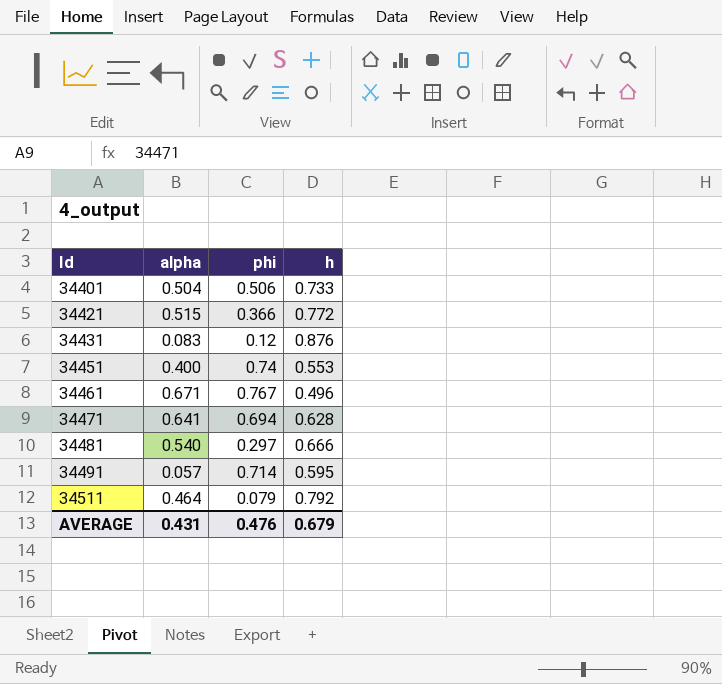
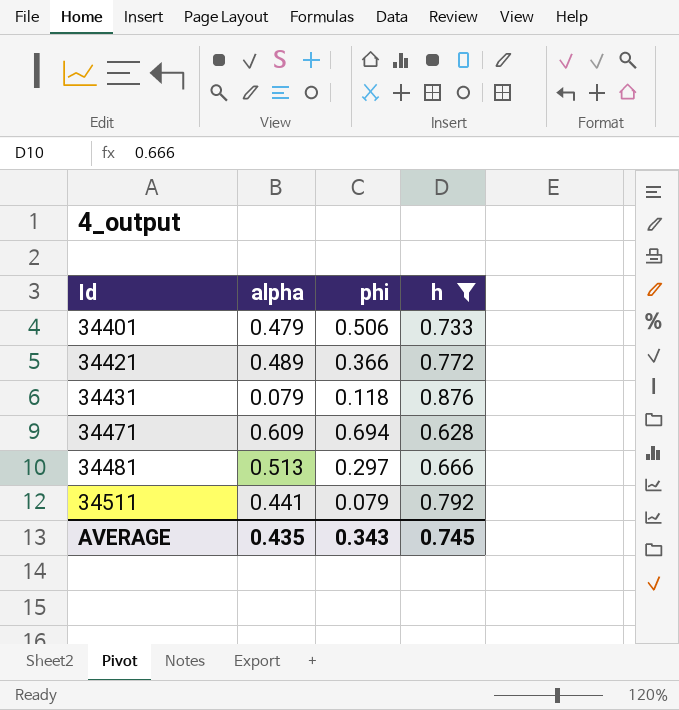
filter: none -> h >= 0.628
34401 | alpha: 0.504 -> 0.479
34421 | alpha: 0.515 -> 0.489
34431 | alpha: 0.083 -> 0.079
34431 | phi: 0.12 -> 0.118
34471 | alpha: 0.641 -> 0.609
34481 | alpha: 0.540 -> 0.513
34511 | alpha: 0.464 -> 0.441
AVERAGE | alpha: 0.431 -> 0.435
AVERAGE | phi: 0.476 -> 0.343
AVERAGE | h: 0.679 -> 0.745

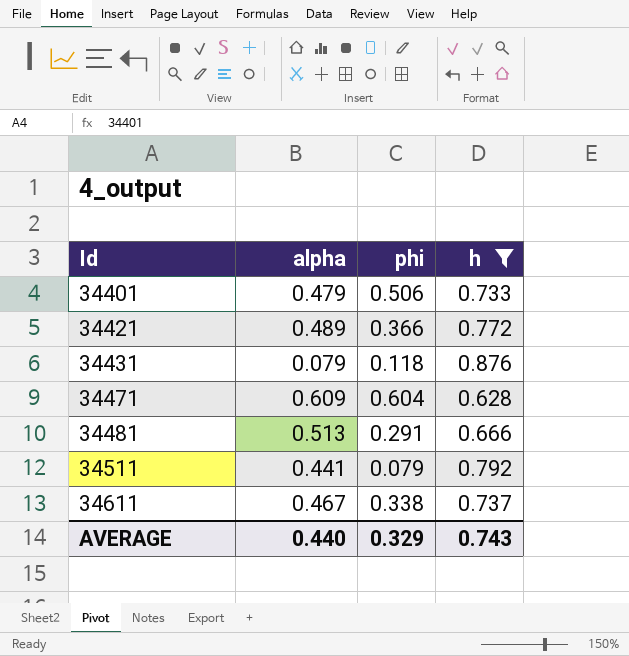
34471 | phi: 0.694 -> 0.604
34481 | phi: 0.297 -> 0.291
row 34611: none -> 0.467 | 0.338 | 0.737
AVERAGE | alpha: 0.435 -> 0.440
AVERAGE | phi: 0.343 -> 0.329
AVERAGE | h: 0.745 -> 0.743

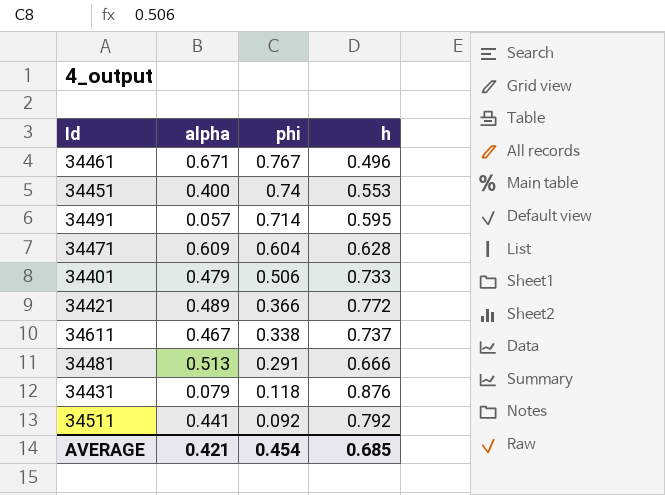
filter: h >= 0.628 -> none
row order: Id ascending -> phi descending
34511 | phi: 0.079 -> 0.092
AVERAGE | alpha: 0.440 -> 0.421
AVERAGE | phi: 0.329 -> 0.454
AVERAGE | h: 0.743 -> 0.685

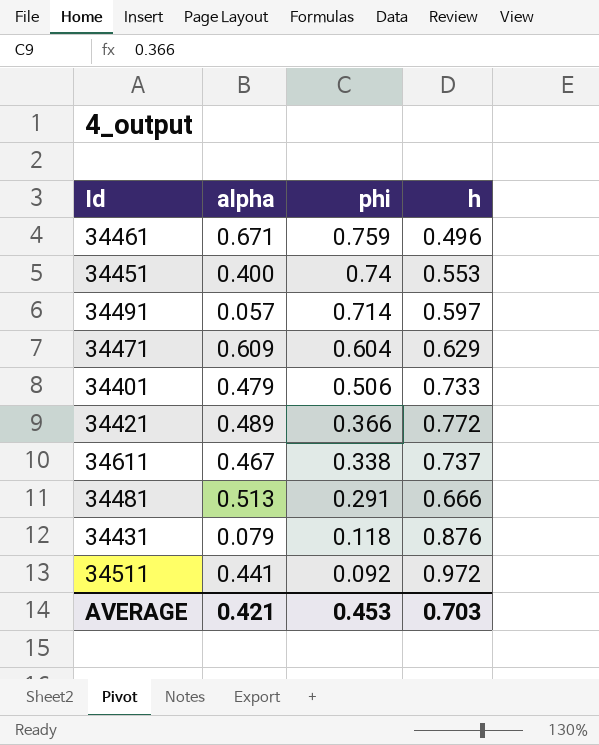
34461 | phi: 0.767 -> 0.759
34491 | h: 0.595 -> 0.597
34471 | h: 0.628 -> 0.629
34511 | h: 0.792 -> 0.972
AVERAGE | phi: 0.454 -> 0.453
AVERAGE | h: 0.685 -> 0.703

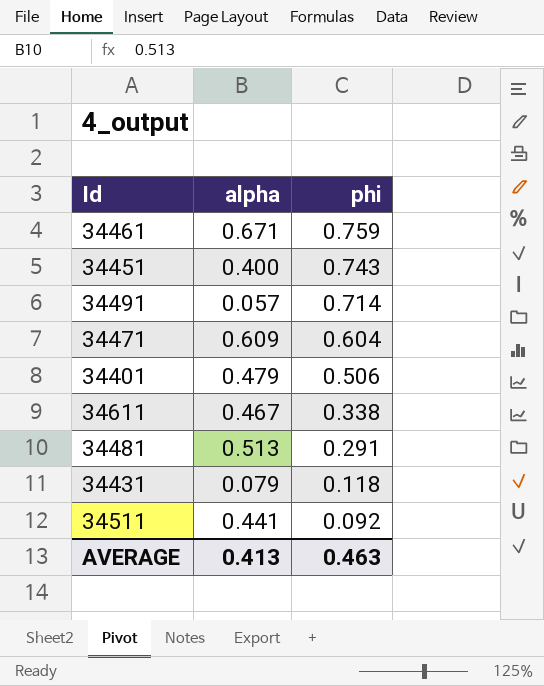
column h | position: 4 -> none
row 34421: 0.489 | 0.366 | 0.772 -> none
34451 | phi: 0.74 -> 0.743
AVERAGE | alpha: 0.421 -> 0.413
AVERAGE | phi: 0.453 -> 0.463

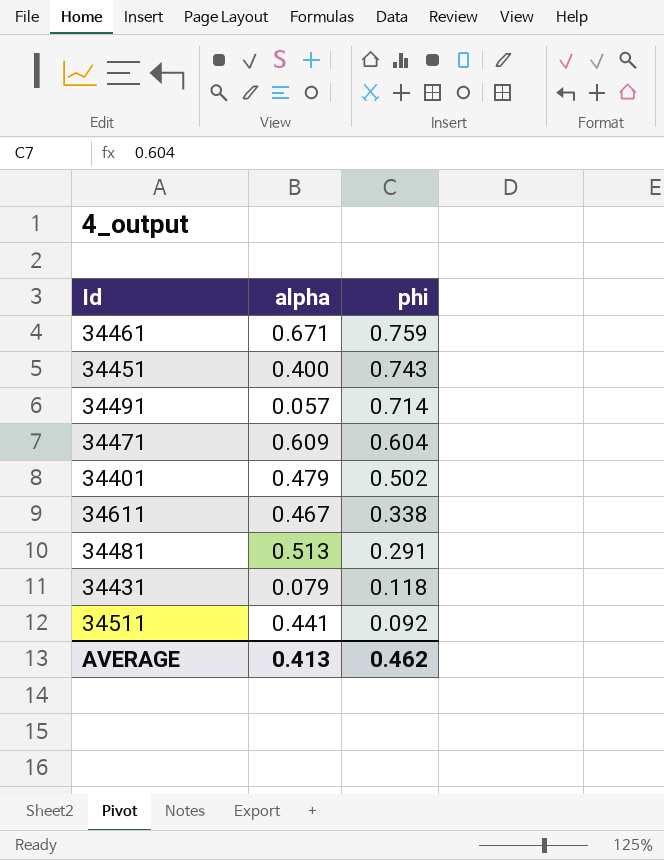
34401 | phi: 0.506 -> 0.502
AVERAGE | phi: 0.463 -> 0.462

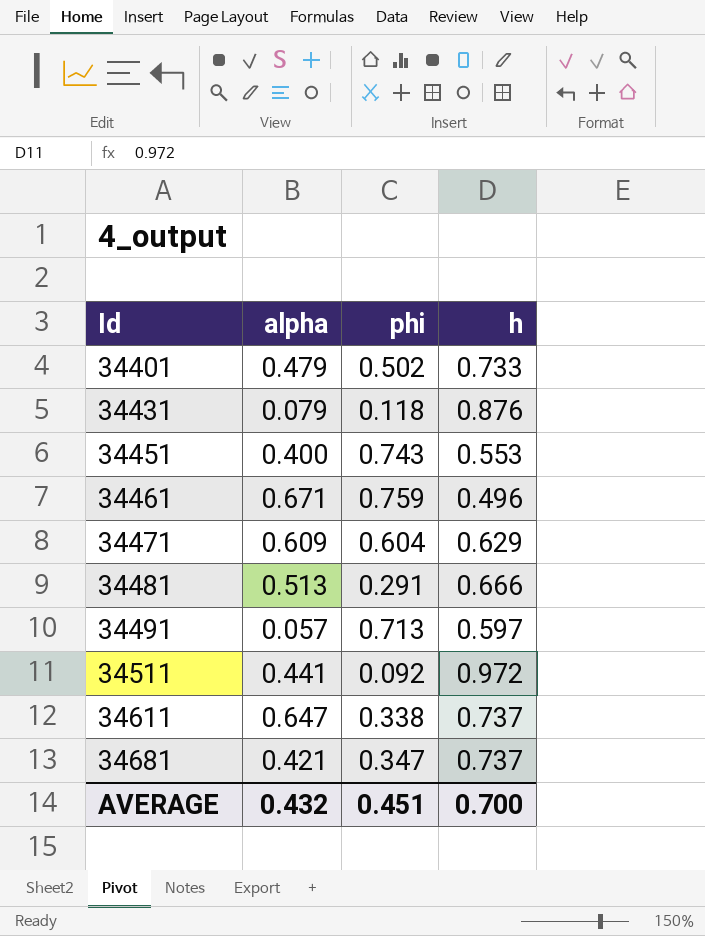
row order: phi descending -> Id ascending
column h | position: none -> 4
34491 | phi: 0.714 -> 0.713
34611 | alpha: 0.467 -> 0.647
row 34681: none -> 0.421 | 0.347 | 0.737
AVERAGE | alpha: 0.413 -> 0.432
AVERAGE | phi: 0.462 -> 0.451

